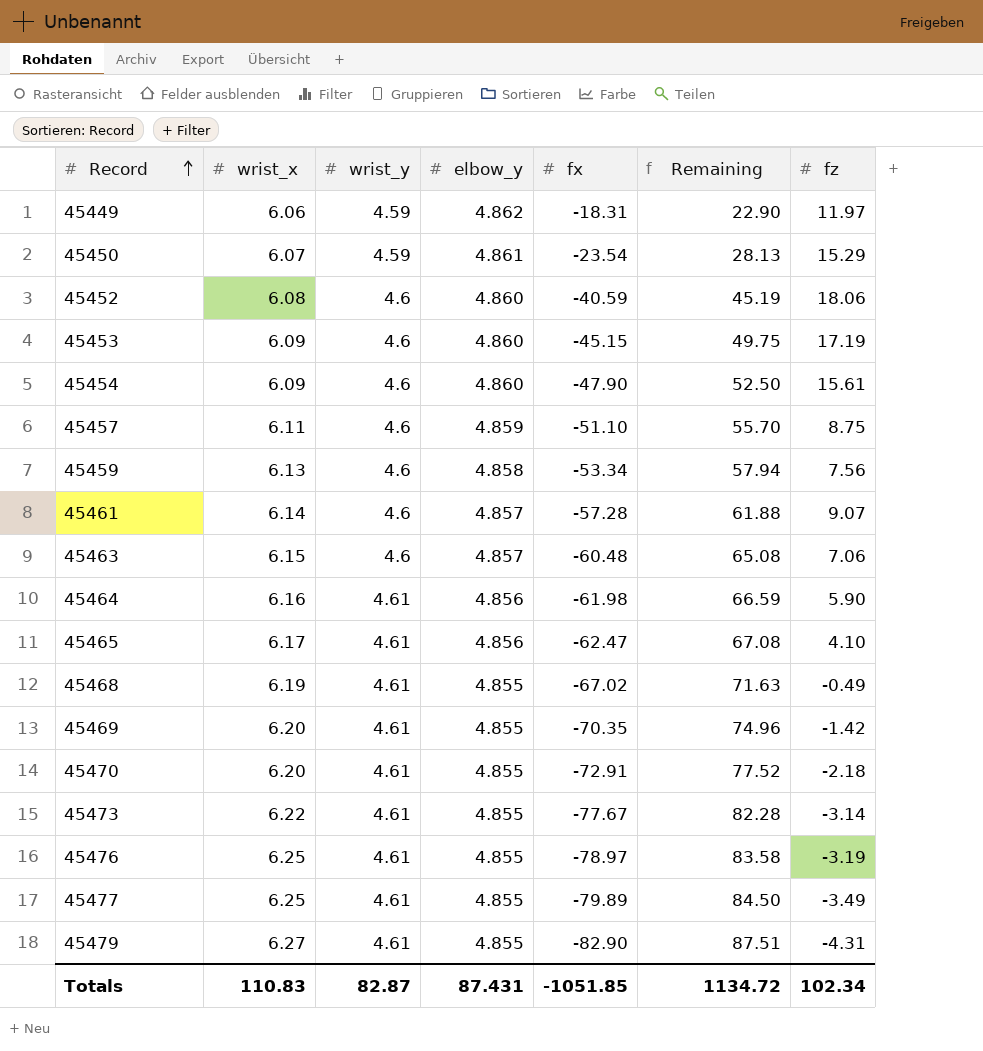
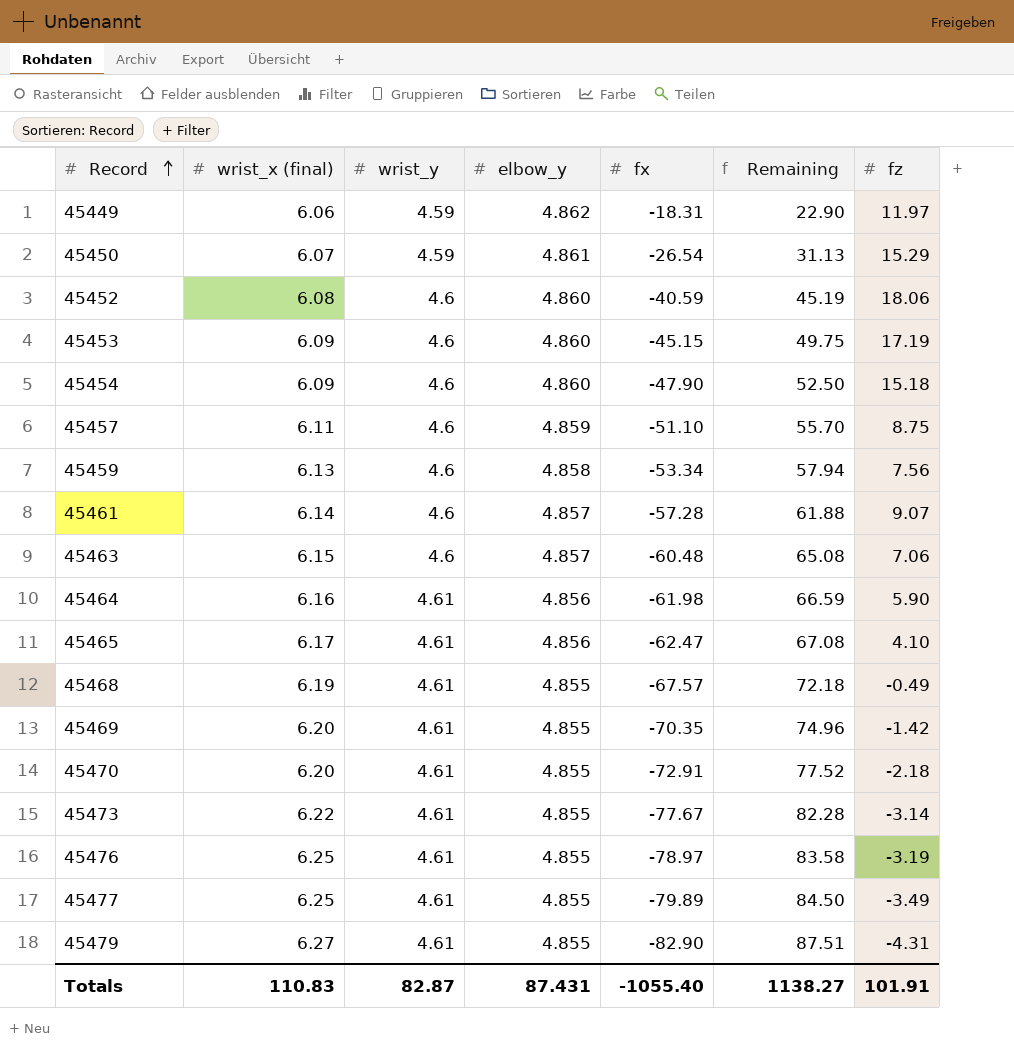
column name: wrist_x -> wrist_x (final)
45450 | fx: -23.54 -> -26.54
45450 | Remaining: 28.13 -> 31.13
45454 | fz: 15.61 -> 15.18
45468 | fx: -67.02 -> -67.57
45468 | Remaining: 71.63 -> 72.18
Totals | fx: -1051.85 -> -1055.40
Totals | Remaining: 1134.72 -> 1138.27
Totals | fz: 102.34 -> 101.91

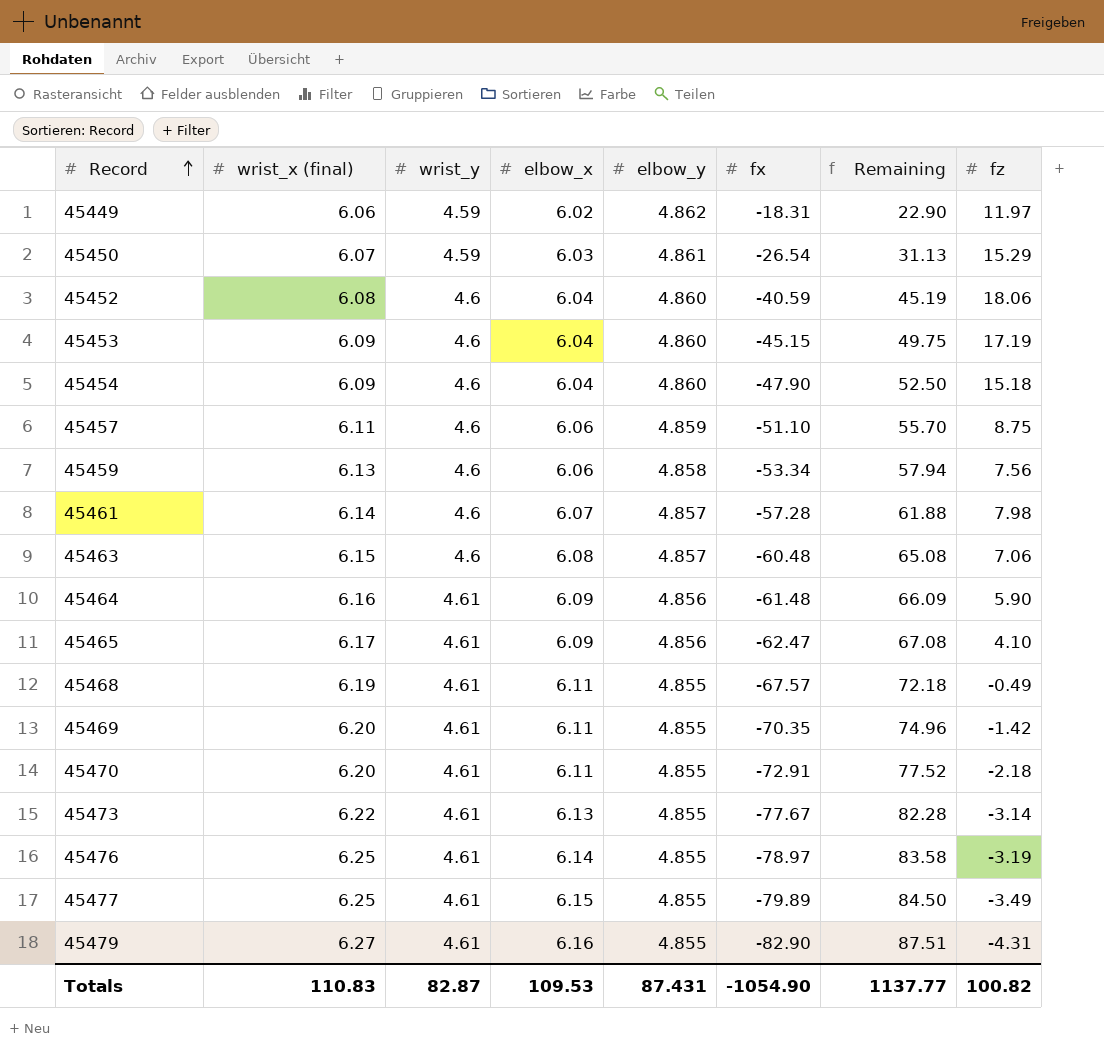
column elbow_x | position: none -> 4
45461 | fz: 9.07 -> 7.98
45464 | fx: -61.98 -> -61.48
45464 | Remaining: 66.59 -> 66.09
Totals | fx: -1055.40 -> -1054.90
Totals | Remaining: 1138.27 -> 1137.77
Totals | fz: 101.91 -> 100.82

